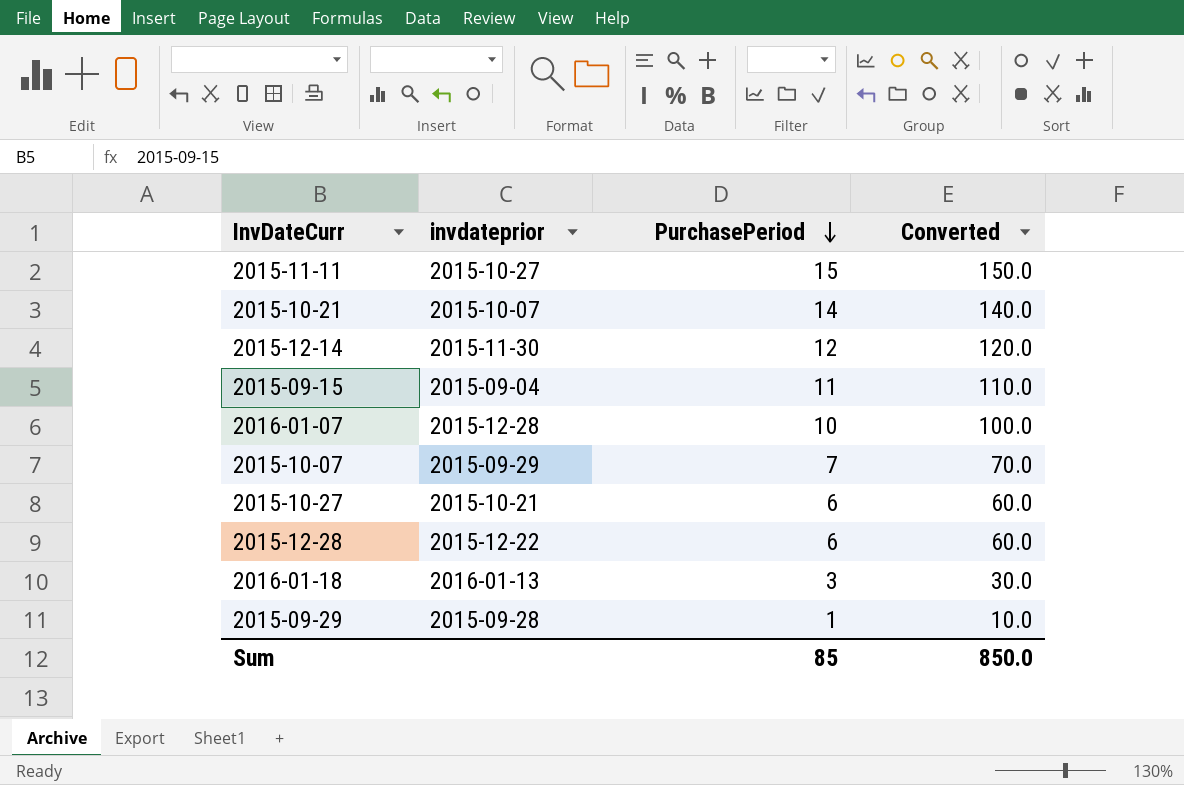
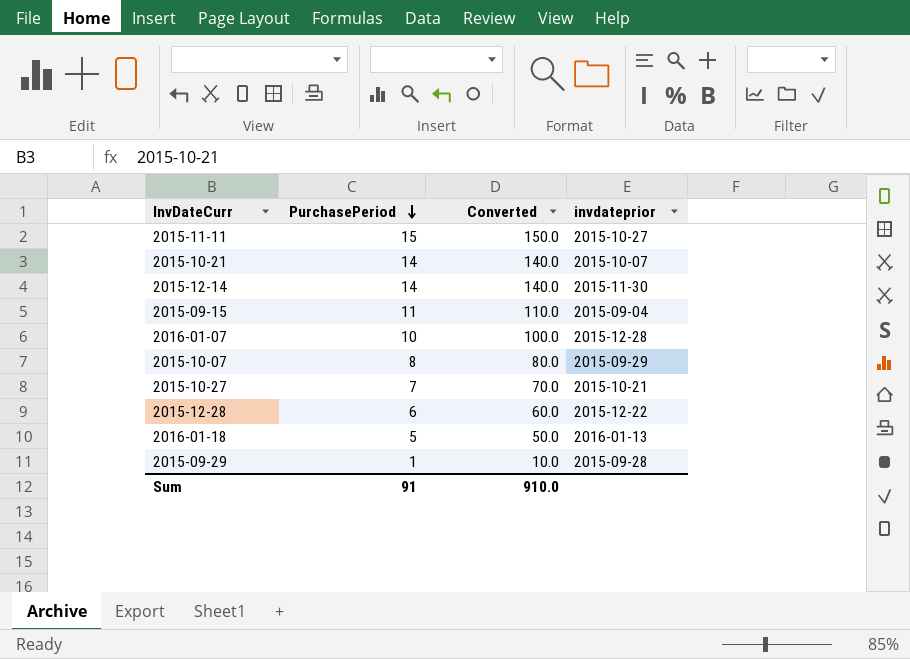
column invdateprior | position: 2 -> 4
2015-12-14 | PurchasePeriod: 12 -> 14
2015-12-14 | Converted: 120.0 -> 140.0
2015-10-07 | PurchasePeriod: 7 -> 8
2015-10-07 | Converted: 70.0 -> 80.0
2015-10-27 | PurchasePeriod: 6 -> 7
2015-10-27 | Converted: 60.0 -> 70.0
2016-01-18 | PurchasePeriod: 3 -> 5
2016-01-18 | Converted: 30.0 -> 50.0
Sum | PurchasePeriod: 85 -> 91
Sum | Converted: 850.0 -> 910.0

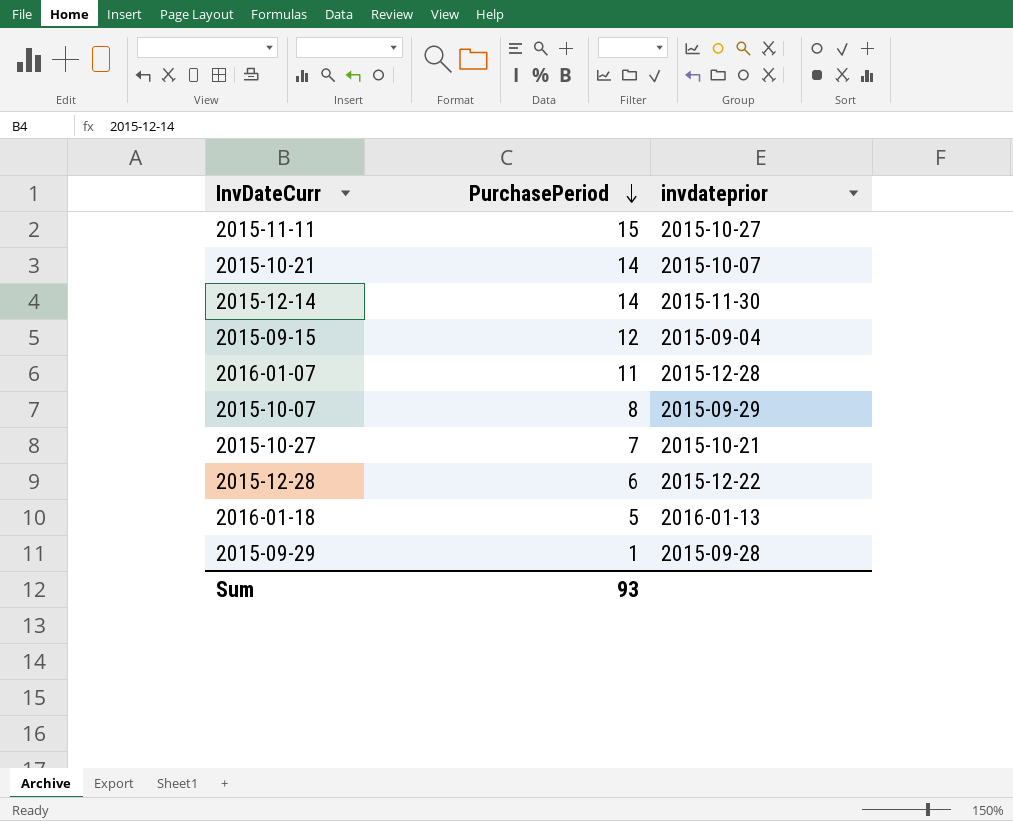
column Converted | formula: [PurchasePeriod] * 10 -> none
2015-09-15 | PurchasePeriod: 11 -> 12
2016-01-07 | PurchasePeriod: 10 -> 11
Sum | PurchasePeriod: 91 -> 93

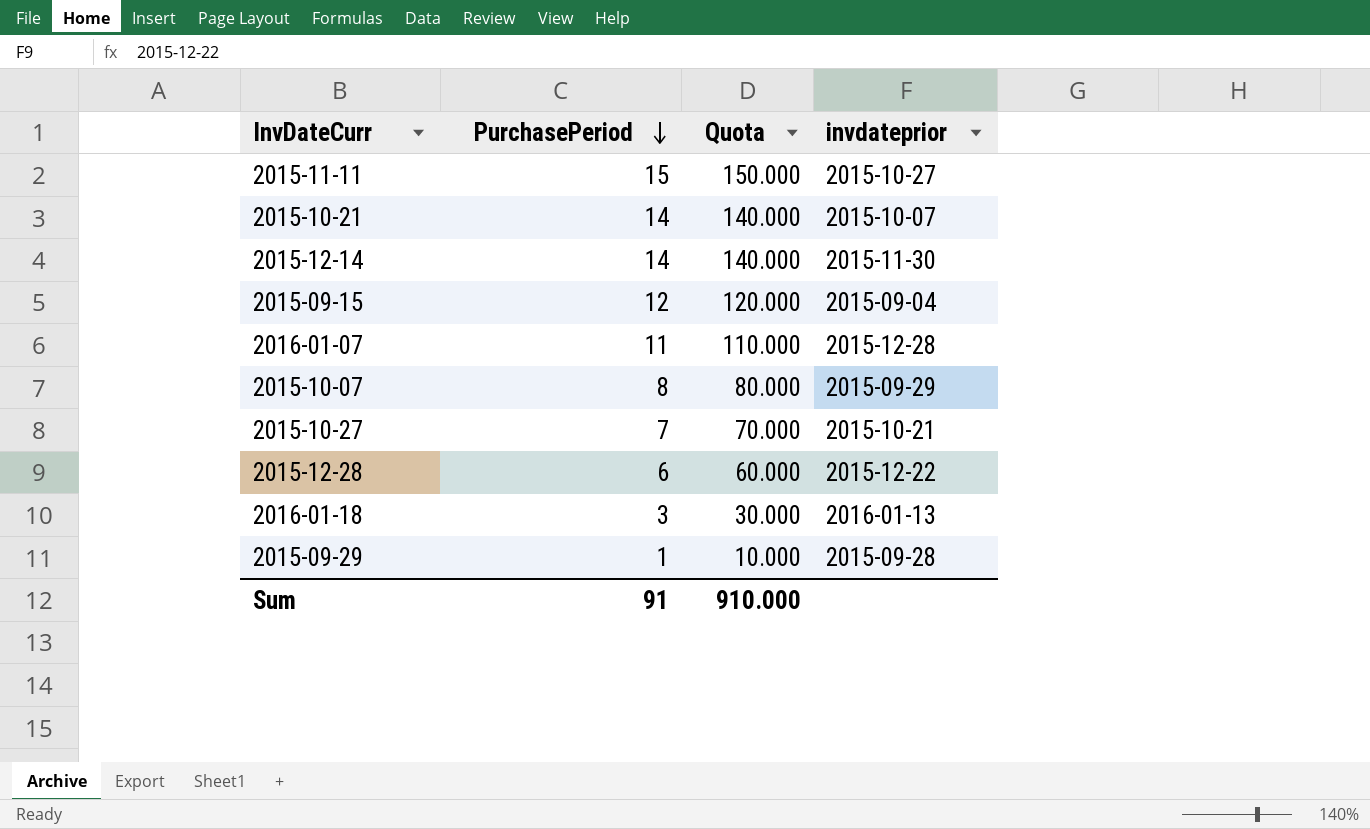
column Quota | formula: none -> [PurchasePeriod] * 10
2016-01-18 | PurchasePeriod: 5 -> 3
Sum | PurchasePeriod: 93 -> 91

